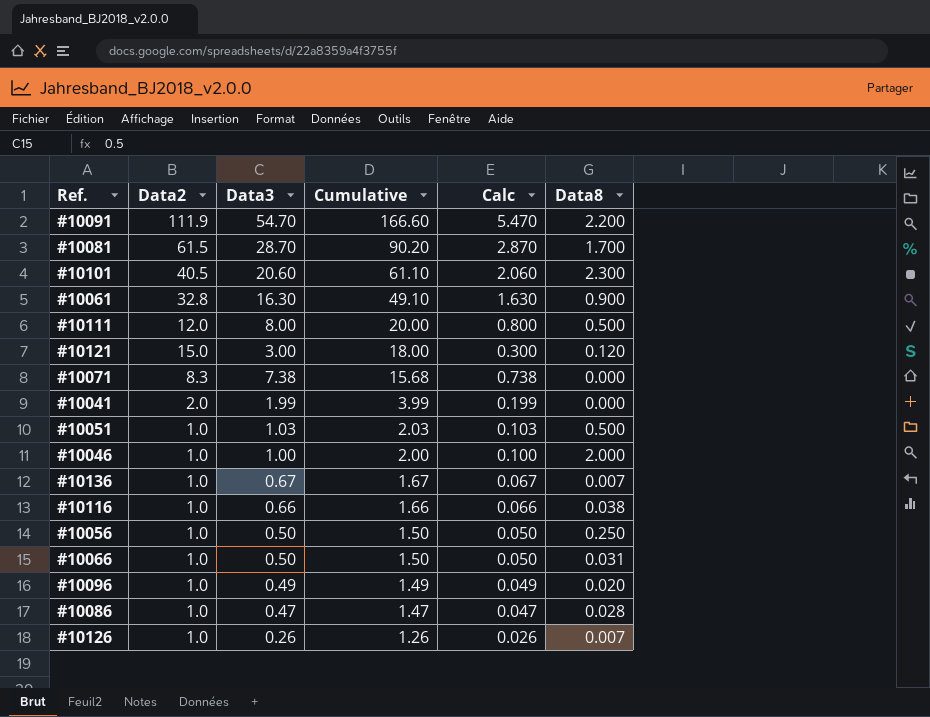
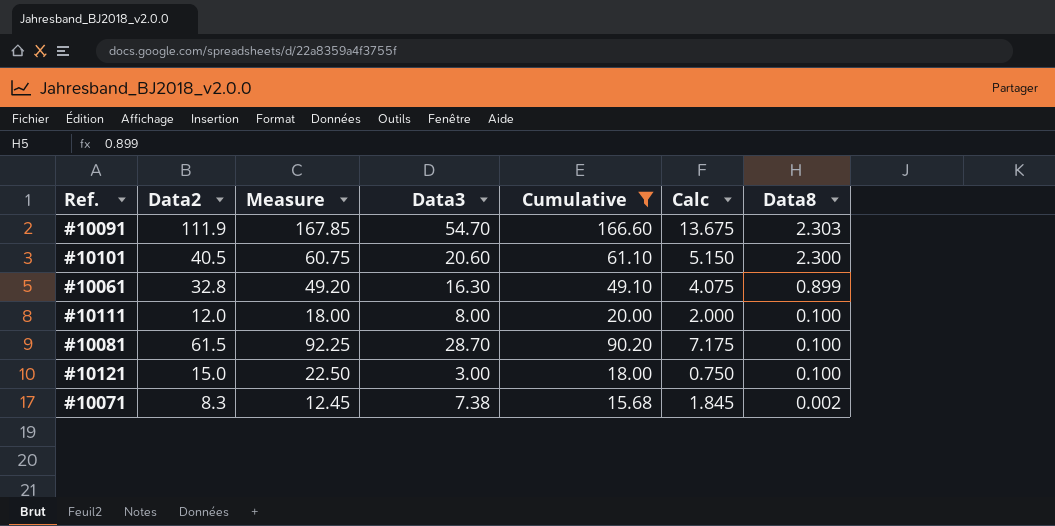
filter: none -> Cumulative >= 15.68
row order: Cumulative descending -> Data8 descending
column Measure | formula: none -> [Data2] * 1.5
column Calc | formula: [Data3] * 0.1 -> [Data3] * 0.25
#10091 | Data8: 2.200 -> 2.303
#10061 | Data8: 0.900 -> 0.899
#10111 | Data8: 0.500 -> 0.100
#10081 | Data8: 1.700 -> 0.100
#10121 | Data8: 0.120 -> 0.100
#10071 | Data8: 0.000 -> 0.002

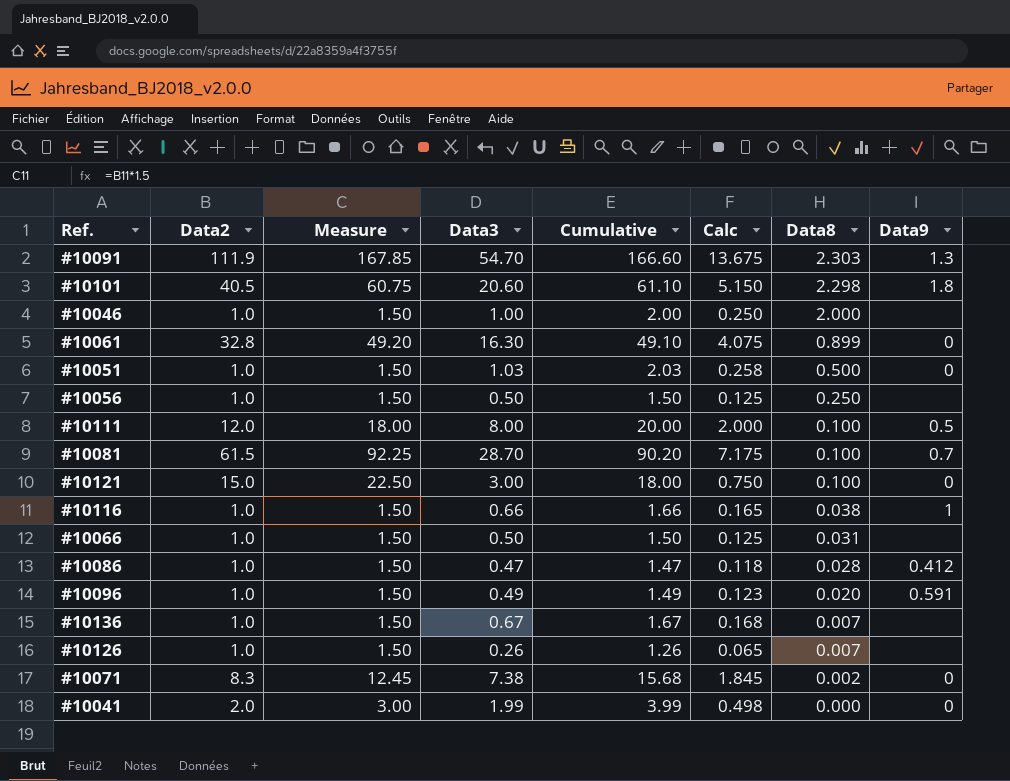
filter: Cumulative >= 15.68 -> none
column Data9 | position: none -> 8
#10101 | Data8: 2.300 -> 2.298

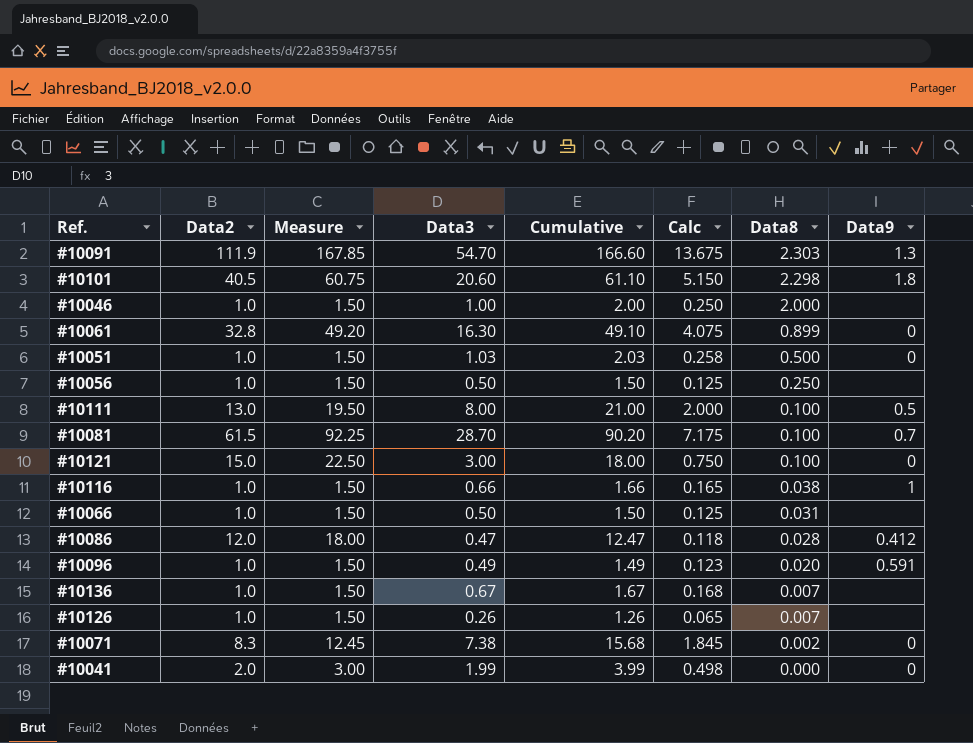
#10111 | Data2: 12.0 -> 13.0
#10111 | Measure: 18.00 -> 19.50
#10111 | Cumulative: 20.00 -> 21.00
#10086 | Data2: 1.0 -> 12.0
#10086 | Measure: 1.50 -> 18.00
#10086 | Cumulative: 1.47 -> 12.47

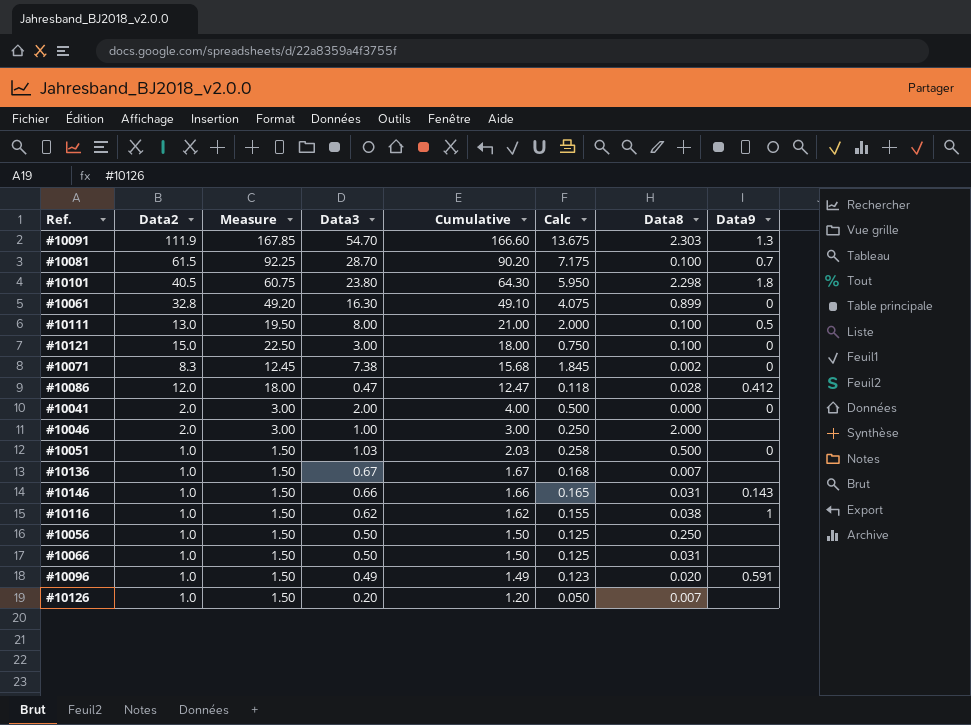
row order: Data8 descending -> Cumulative descending
#10101 | Data3: 20.60 -> 23.80
#10101 | Cumulative: 61.10 -> 64.30
#10101 | Calc: 5.150 -> 5.950
#10041 | Data3: 1.99 -> 2.00
#10041 | Cumulative: 3.99 -> 4.00
#10041 | Calc: 0.498 -> 0.500
#10046 | Data2: 1.0 -> 2.0
#10046 | Measure: 1.50 -> 3.00
#10046 | Cumulative: 2.00 -> 3.00
row #10146: none -> 1.0 | 1.50 | 0.66 | 1.66 | 0.165 | 0.031 | 0.143
#10116 | Data3: 0.66 -> 0.62
#10116 | Cumulative: 1.66 -> 1.62
#10116 | Calc: 0.165 -> 0.155
#10126 | Data3: 0.26 -> 0.20
#10126 | Cumulative: 1.26 -> 1.20
#10126 | Calc: 0.065 -> 0.050

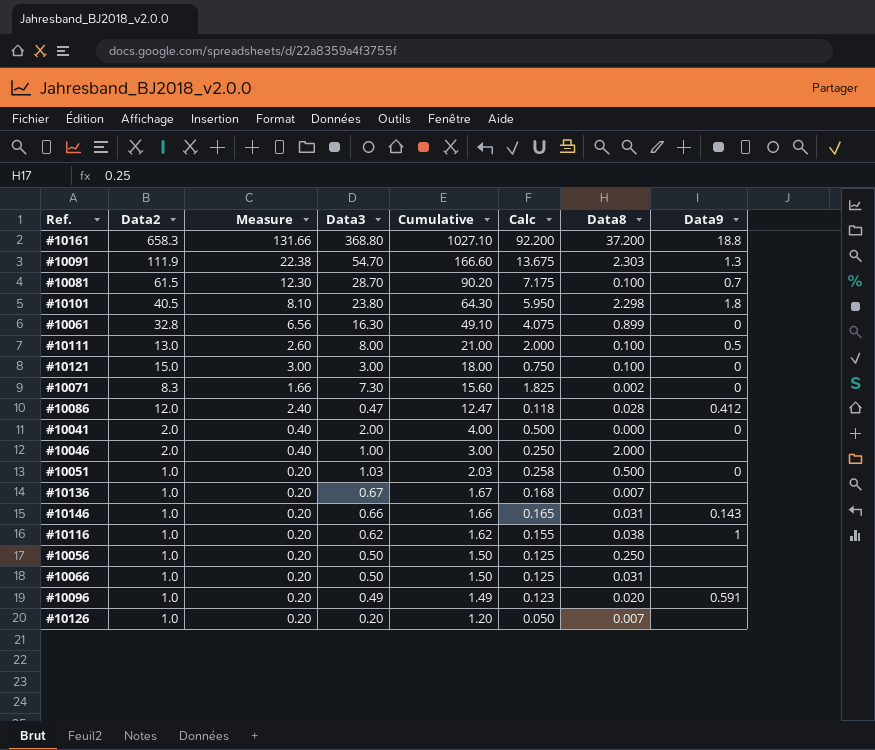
column Measure | formula: [Data2] * 1.5 -> [Data2] * 0.2
row #10161: none -> 658.3 | 131.66 | 368.80 | 1027.10 | 92.200 | 37.200 | 18.8
#10071 | Data3: 7.38 -> 7.30
#10071 | Cumulative: 15.68 -> 15.60
#10071 | Calc: 1.845 -> 1.825

